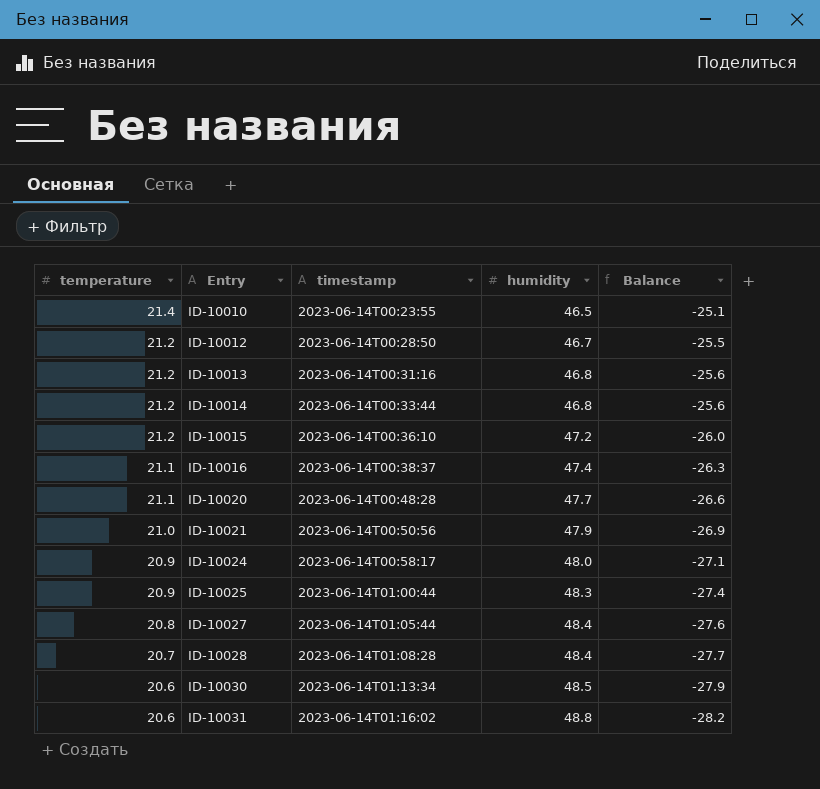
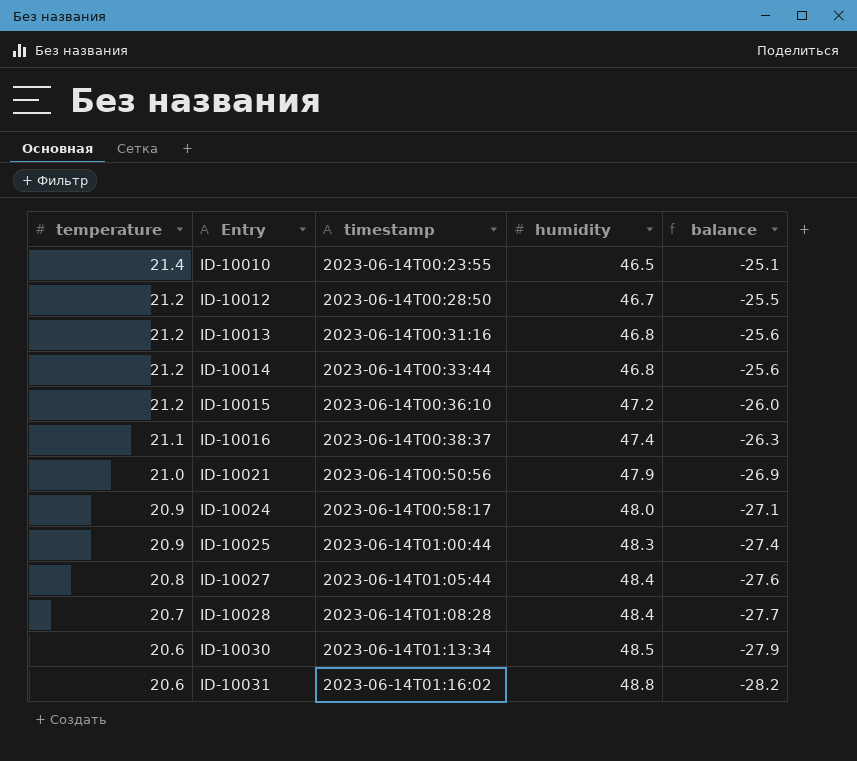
column name: Balance -> balance
row ID-10020: 21.1 | 2023-06-14T00:48:28 | 47.7 | -26.6 -> none

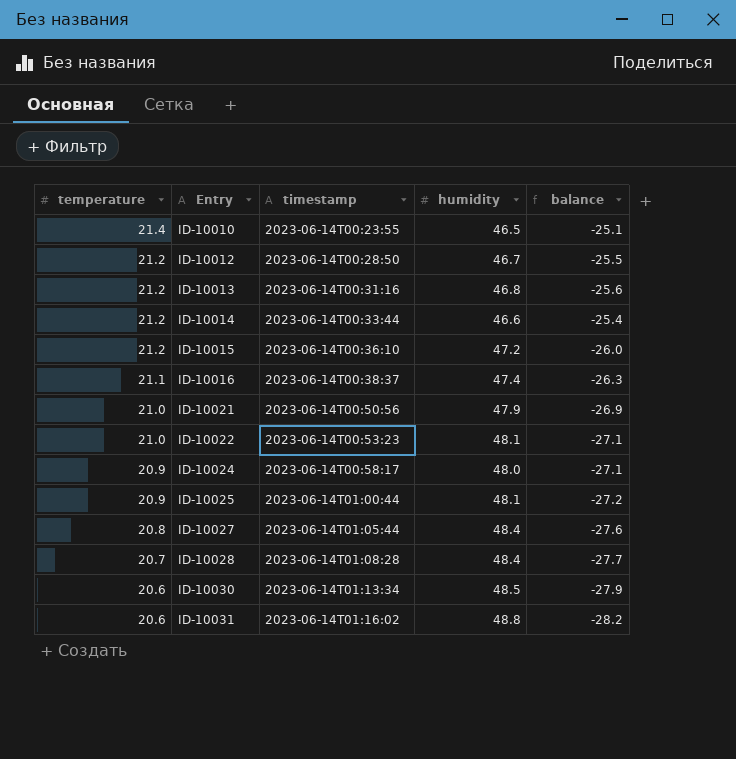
ID-10014 | humidity: 46.8 -> 46.6
ID-10014 | balance: -25.6 -> -25.4
row ID-10022: none -> 21.0 | 2023-06-14T00:53:23 | 48.1 | -27.1
ID-10025 | humidity: 48.3 -> 48.1
ID-10025 | balance: -27.4 -> -27.2

